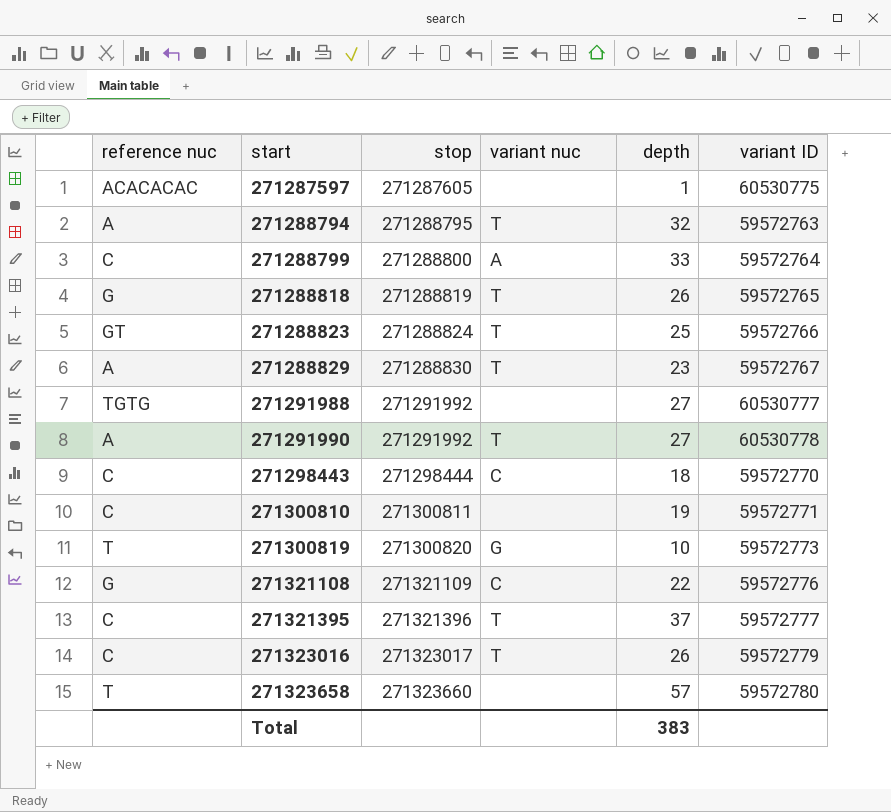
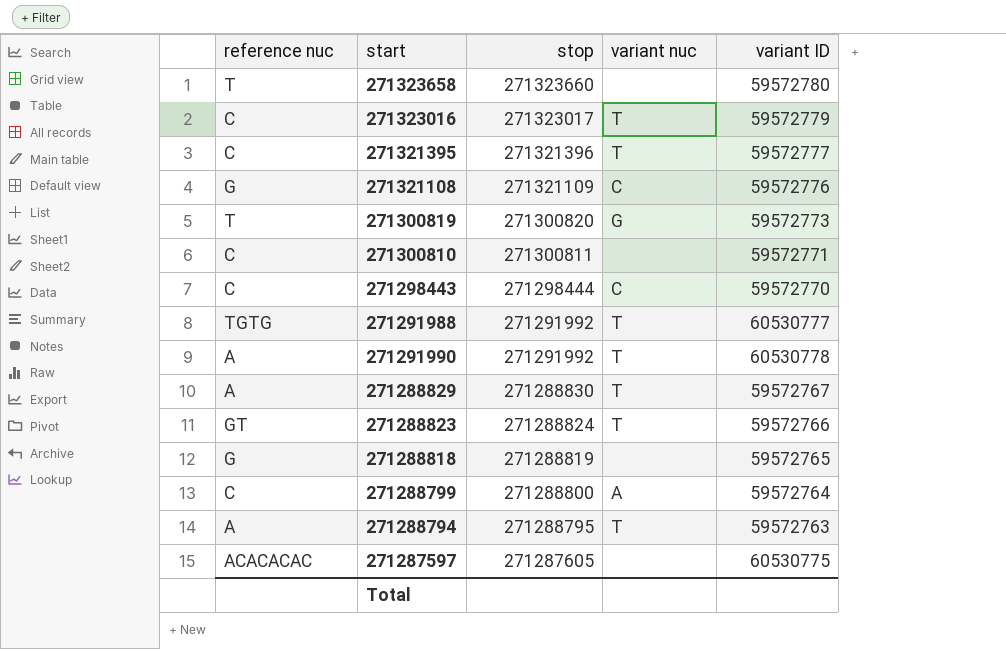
row order: start ascending -> stop descending
column depth | position: 5 -> none
271291988 | variant nuc: none -> T
271288818 | variant nuc: T -> none

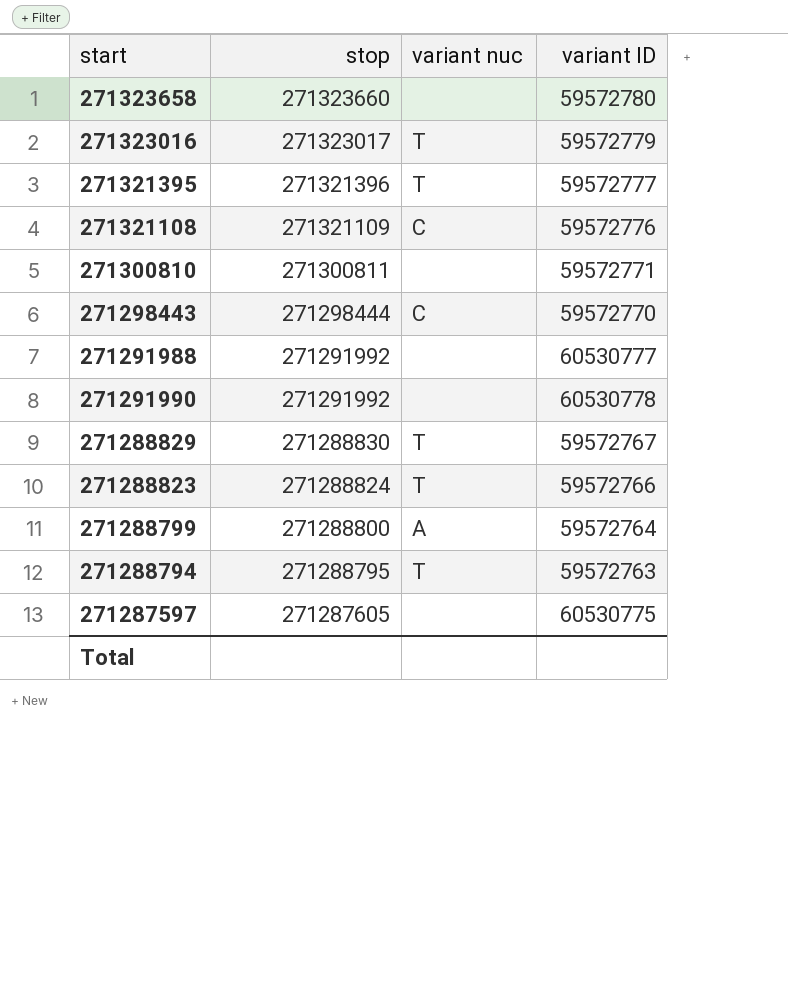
column reference nuc | position: 1 -> none
row 271300819: T | 271300820 | G | 59572773 -> none
row 271288818: G | 271288819 | none | 59572765 -> none
271291988 | variant nuc: T -> none
271291990 | variant nuc: T -> none

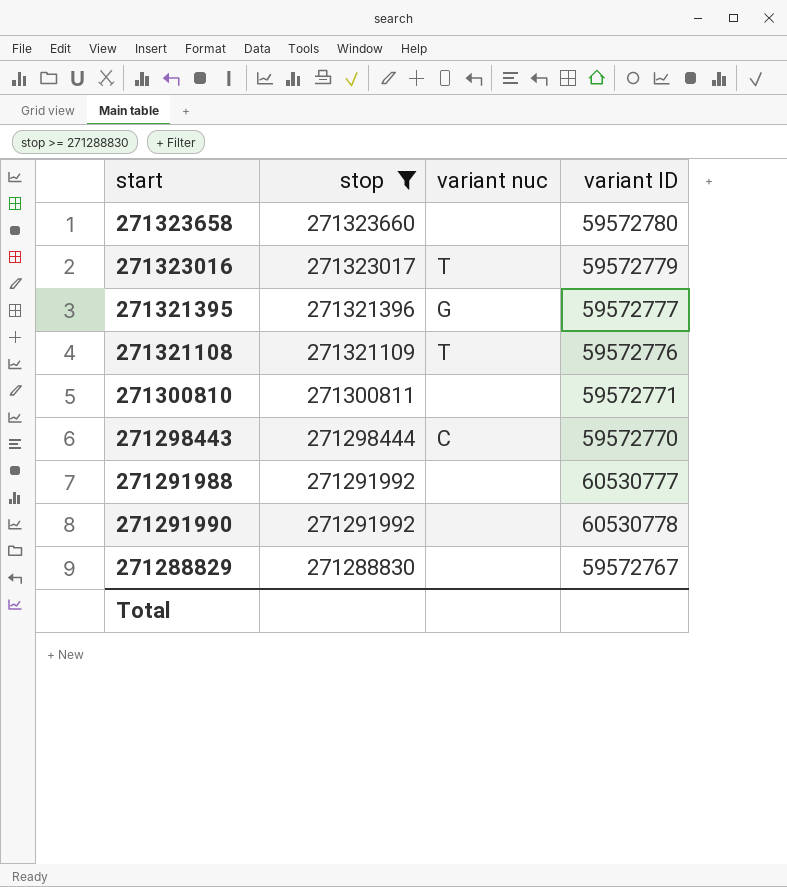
filter: none -> stop >= 271288830
271321395 | variant nuc: T -> G
271321108 | variant nuc: C -> T
271288829 | variant nuc: T -> none

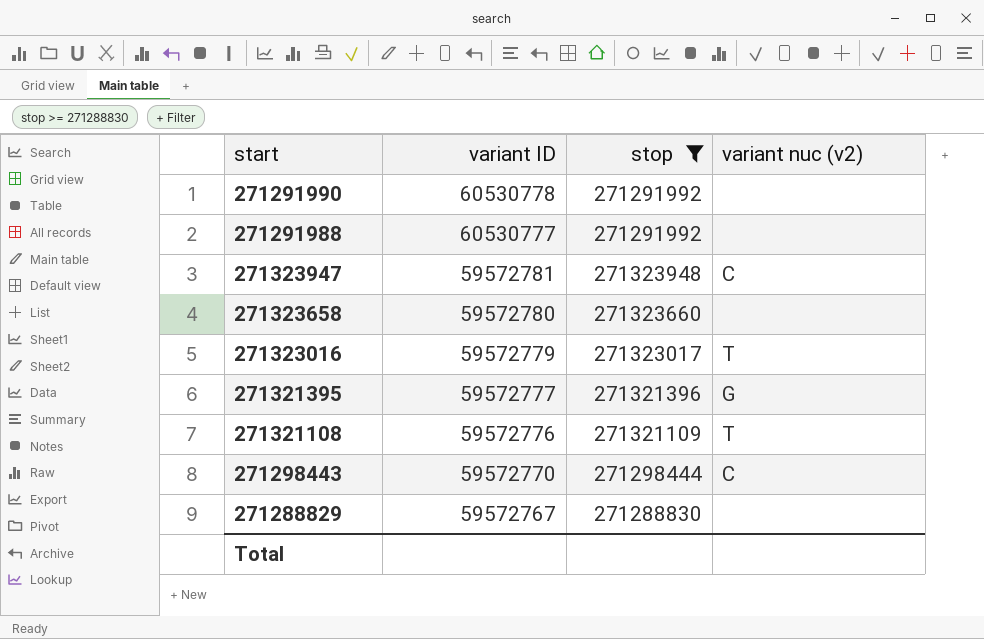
row order: stop descending -> variant ID descending
column variant ID | position: 4 -> 2
column name: variant nuc -> variant nuc (v2)
row 271300810: 271300811 | none | 59572771 -> none
row 271323947: none -> 59572781 | 271323948 | C

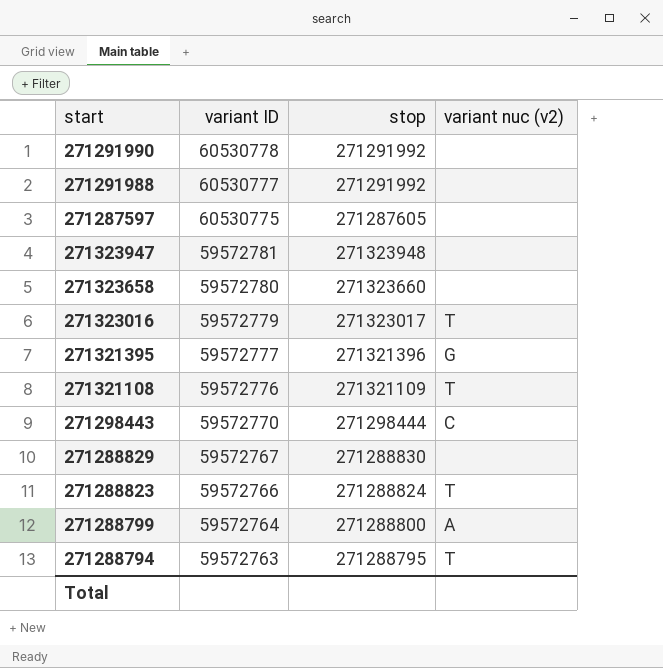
filter: stop >= 271288830 -> none
271323947 | variant nuc (v2): C -> none

